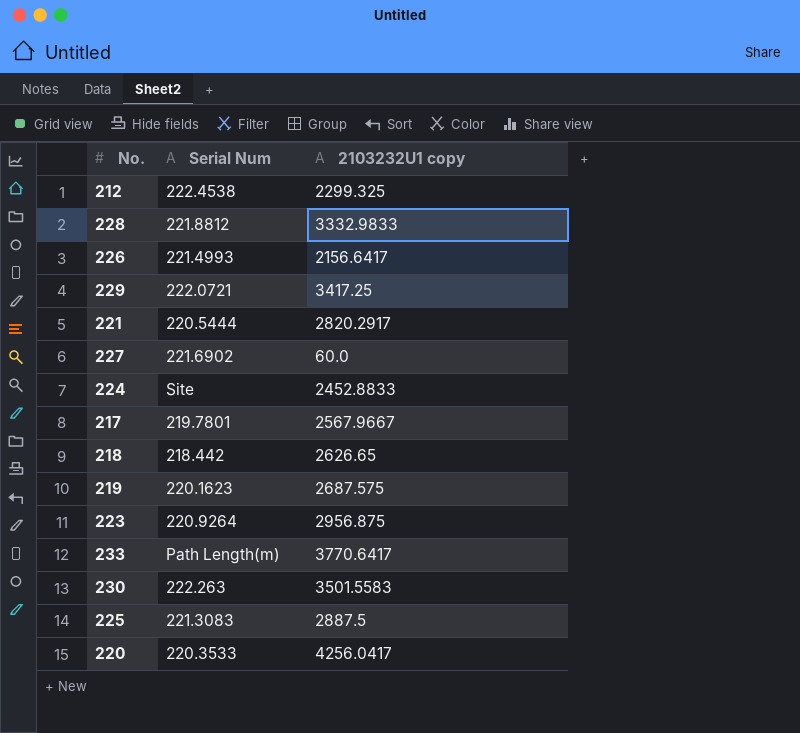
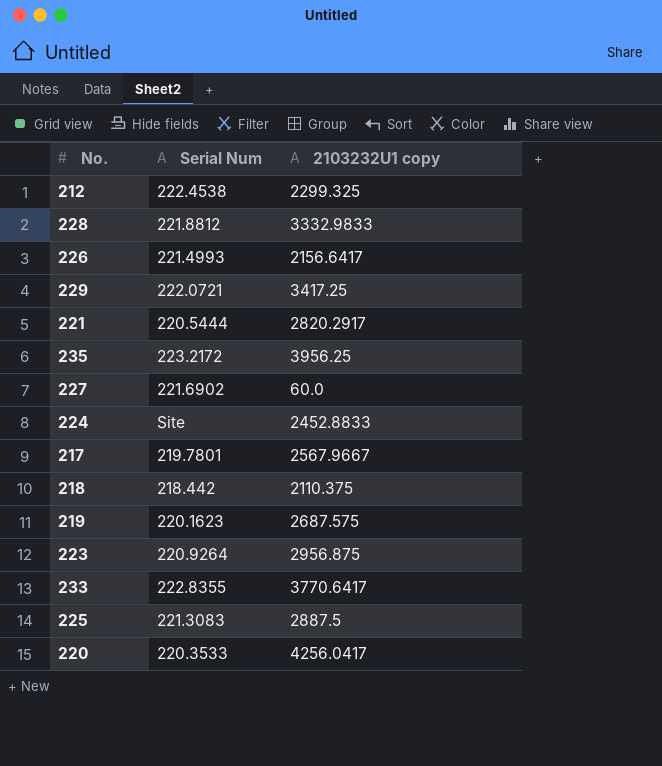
row 230: 222.263 | 3501.5583 -> none
row 235: none -> 223.2172 | 3956.25
218 | 2103232U1 copy: 2626.65 -> 2110.375
233 | Serial Num: Path Length(m) -> 222.8355

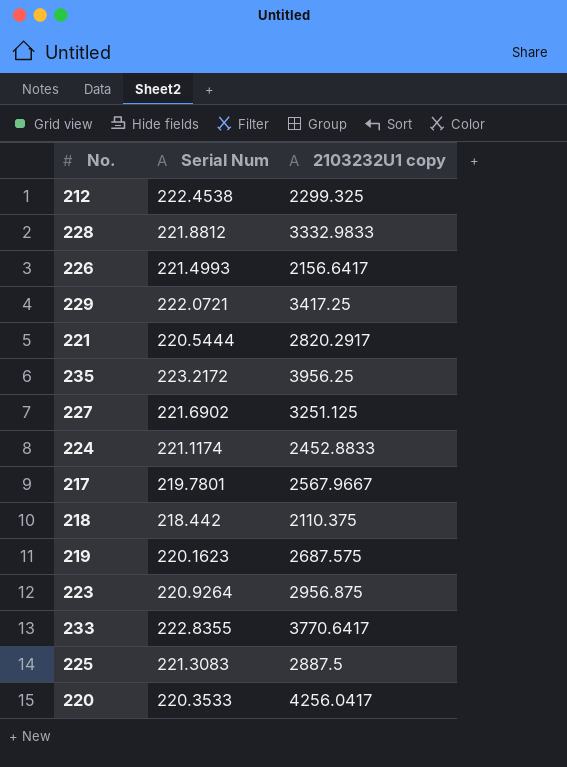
227 | 2103232U1 copy: 60.0 -> 3251.125
224 | Serial Num: Site -> 221.1174

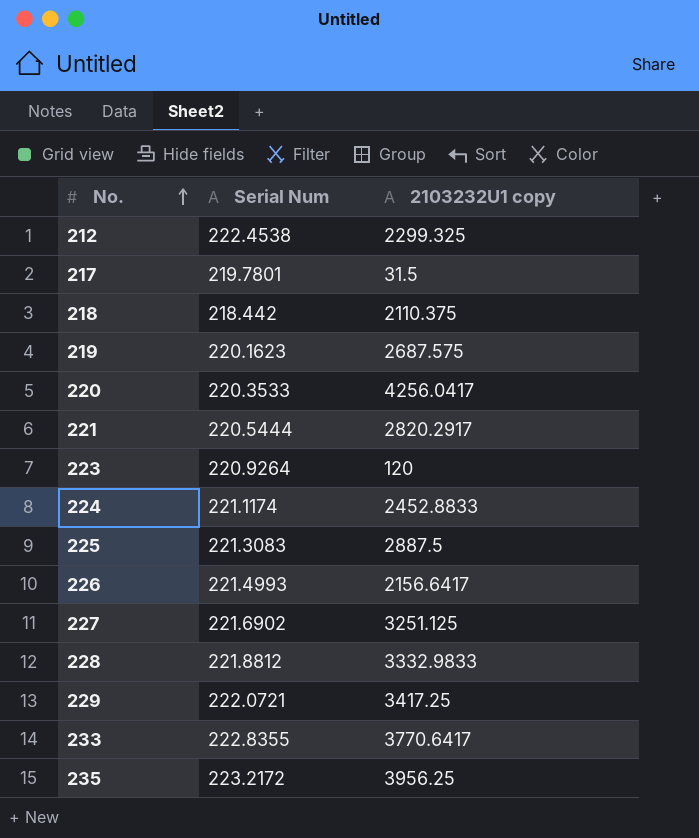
row order: none -> No. ascending
217 | 2103232U1 copy: 2567.9667 -> 31.5
223 | 2103232U1 copy: 2956.875 -> 120

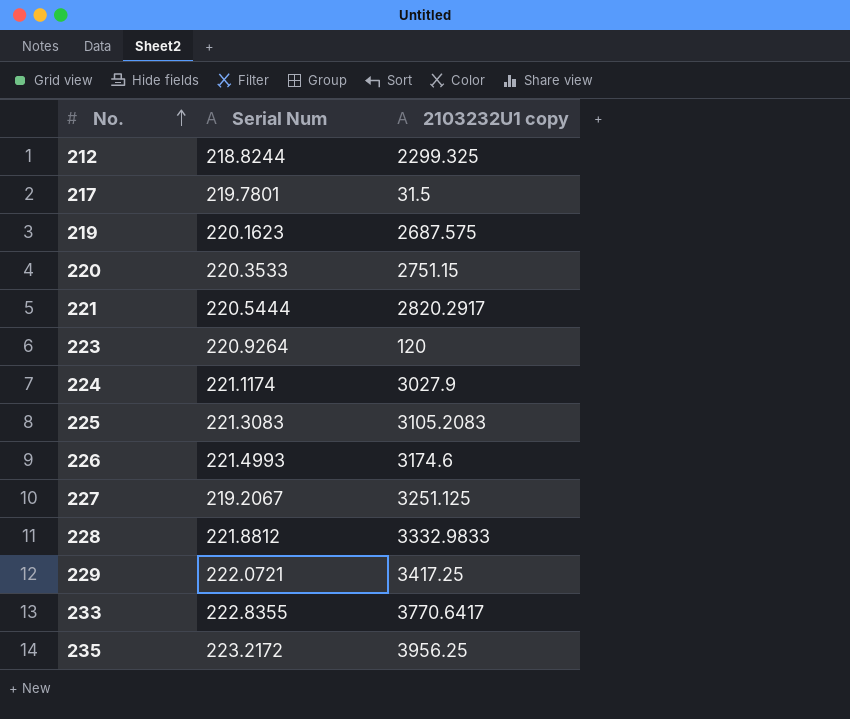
row 218: 218.442 | 2110.375 -> none
212 | Serial Num: 222.4538 -> 218.8244
220 | 2103232U1 copy: 4256.0417 -> 2751.15
224 | 2103232U1 copy: 2452.8833 -> 3027.9
225 | 2103232U1 copy: 2887.5 -> 3105.2083
226 | 2103232U1 copy: 2156.6417 -> 3174.6
227 | Serial Num: 221.6902 -> 219.2067

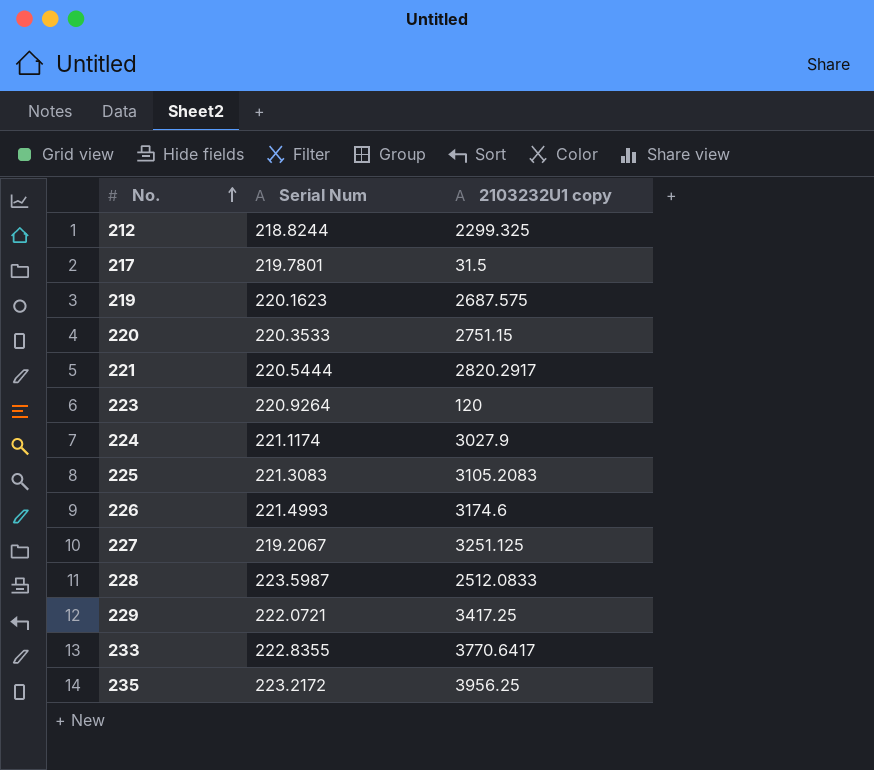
228 | Serial Num: 221.8812 -> 223.5987
228 | 2103232U1 copy: 3332.9833 -> 2512.0833

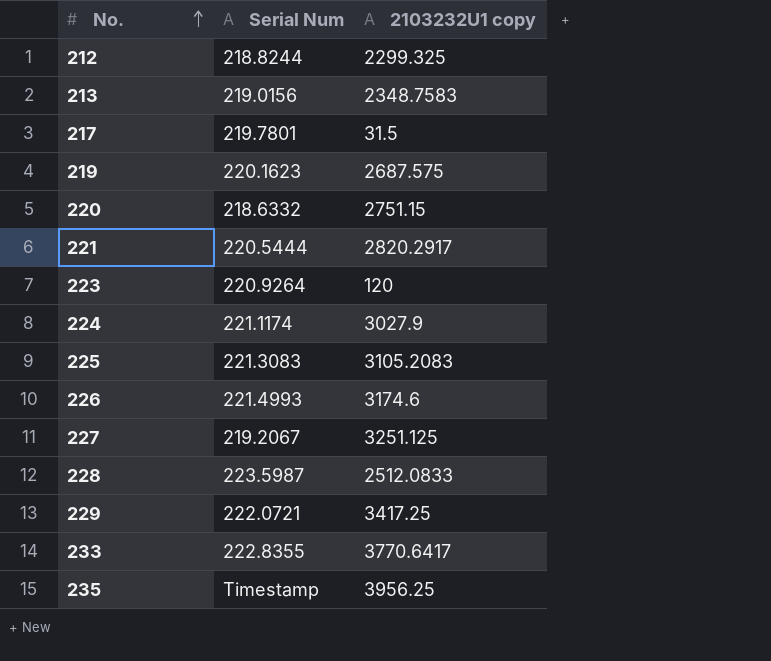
row 213: none -> 219.0156 | 2348.7583
220 | Serial Num: 220.3533 -> 218.6332
235 | Serial Num: 223.2172 -> Timestamp

